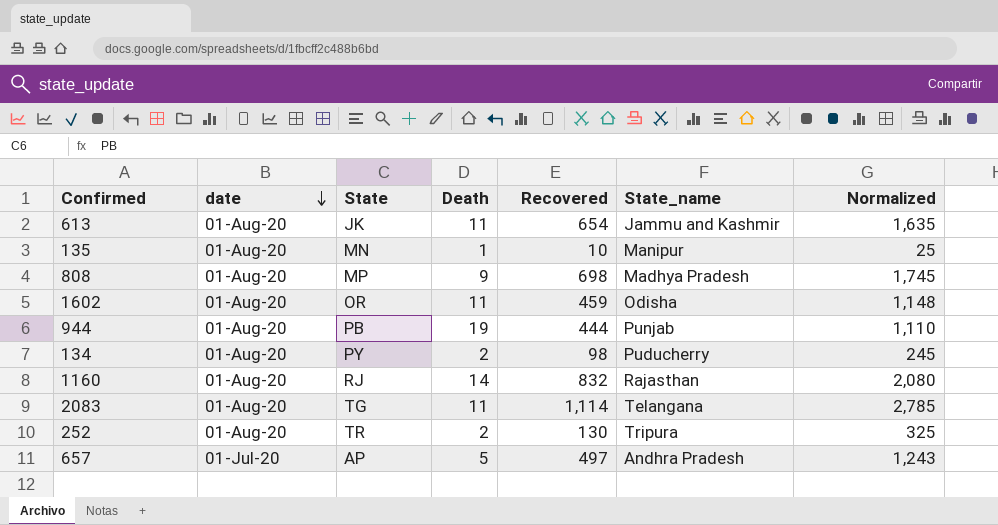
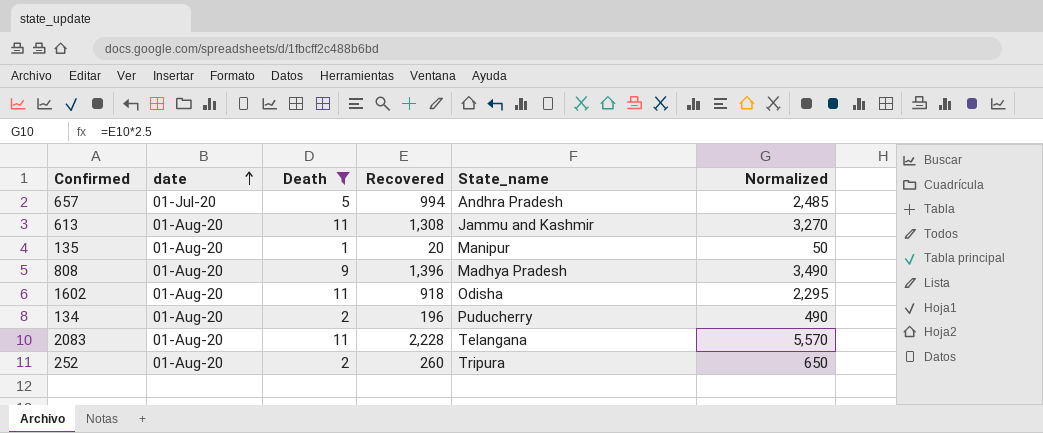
filter: none -> Death <= 11
row order: date descending -> date ascending
column State | position: 3 -> none
657 | Recovered: 497 -> 994
657 | Normalized: 1,243 -> 2,485
613 | Recovered: 654 -> 1,308
613 | Normalized: 1,635 -> 3,270
135 | Recovered: 10 -> 20
135 | Normalized: 25 -> 50
808 | Recovered: 698 -> 1,396
808 | Normalized: 1,745 -> 3,490
1602 | Recovered: 459 -> 918
1602 | Normalized: 1,148 -> 2,295
134 | Recovered: 98 -> 196
134 | Normalized: 245 -> 490
2083 | Recovered: 1,114 -> 2,228
2083 | Normalized: 2,785 -> 5,570
252 | Recovered: 130 -> 260
252 | Normalized: 325 -> 650

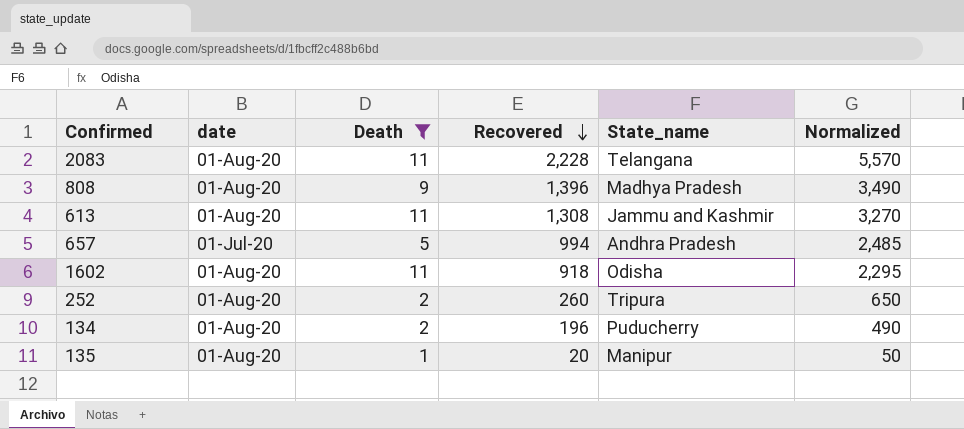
row order: date ascending -> Recovered descending

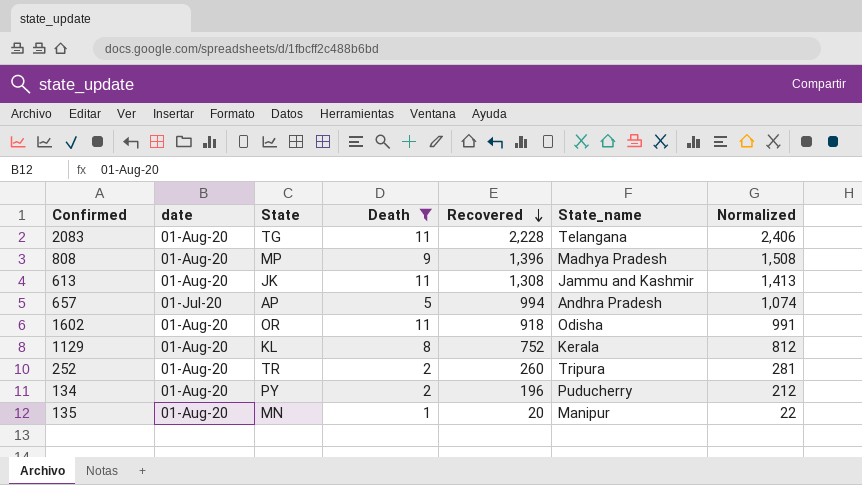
column State | position: none -> 3
column Normalized | formula: [Recovered] * 2.5 -> [Recovered] * 1.08
row 1129: none -> 01-Aug-20 | KL | 8 | 752 | Kerala | 812

